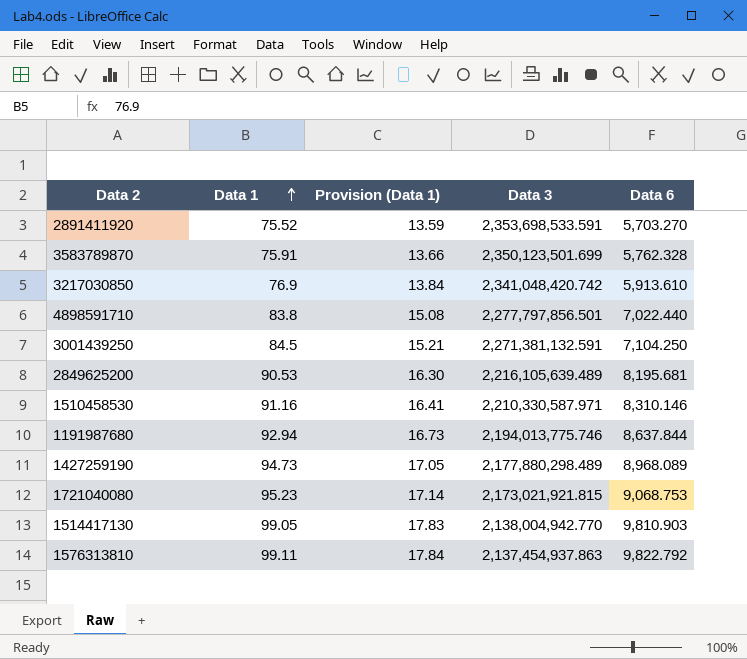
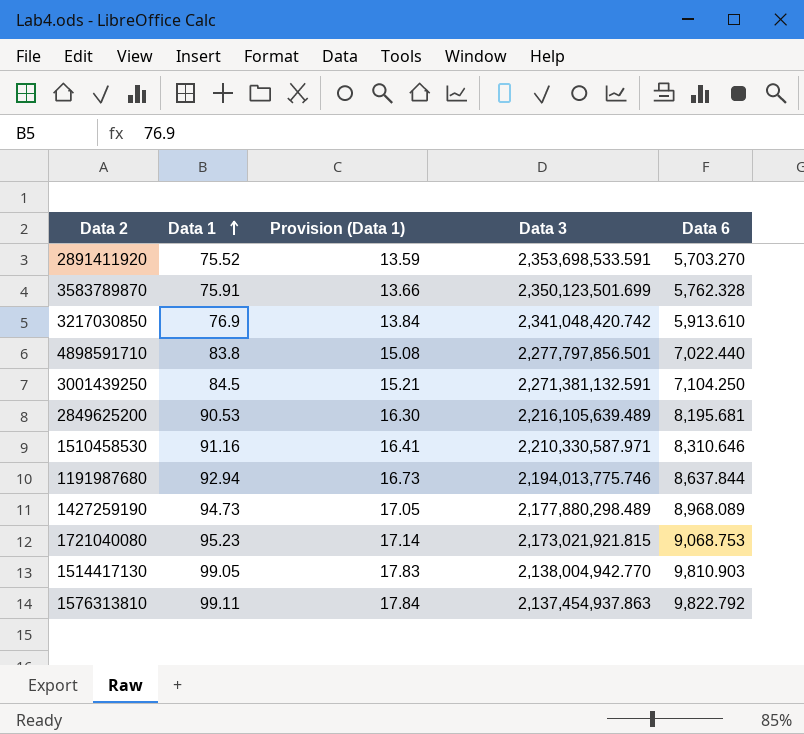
1510458530 | Data 6: 8,310.146 -> 8,310.646

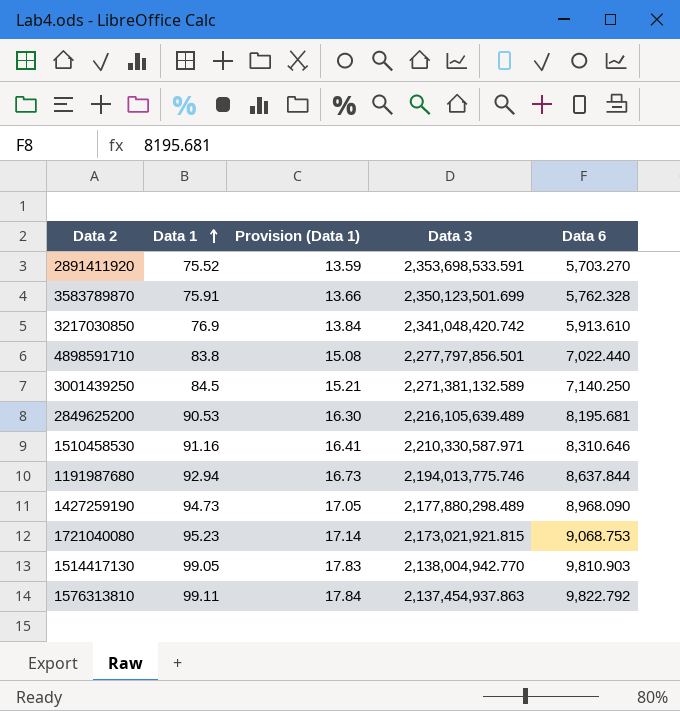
3001439250 | Data 3: 2,271,381,132.591 -> 2,271,381,132.589
3001439250 | Data 6: 7,104.250 -> 7,140.250
1427259190 | Data 6: 8,968.089 -> 8,968.090

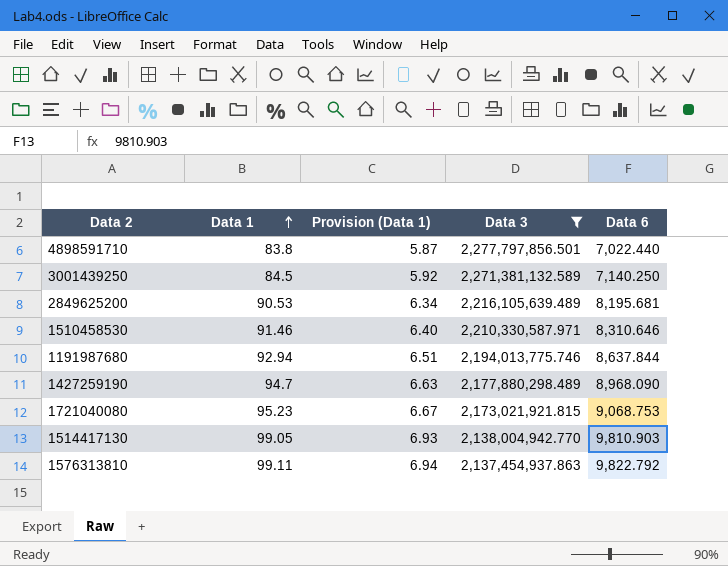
filter: none -> Data 3 <= 2,277,797,856.501
column Provision (Data 1) | formula: [Data 1] * 0.18 -> [Data 1] * 0.07
1510458530 | Data 1: 91.16 -> 91.46
1427259190 | Data 1: 94.73 -> 94.7

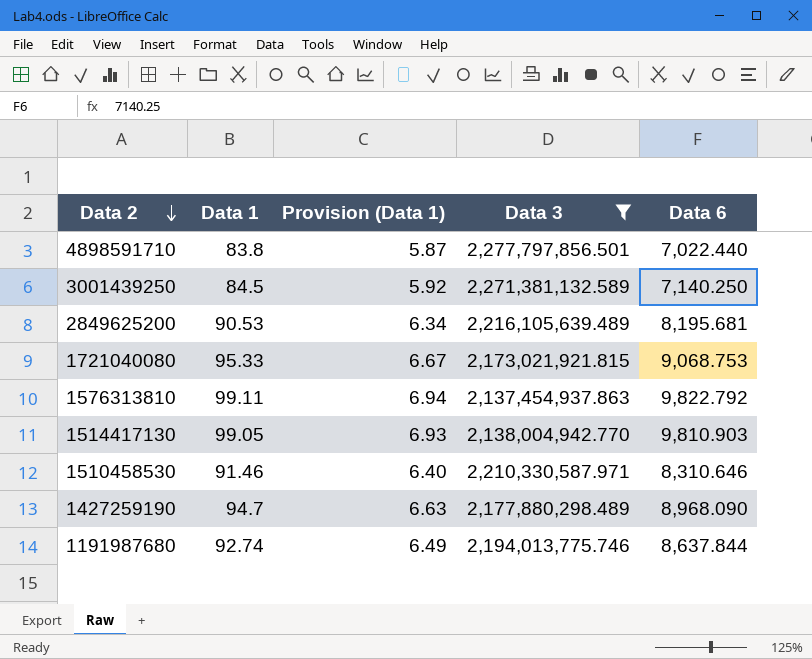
row order: Data 1 ascending -> Data 2 descending
1721040080 | Data 1: 95.23 -> 95.33
1191987680 | Data 1: 92.94 -> 92.74
1191987680 | Provision (Data 1): 6.51 -> 6.49

